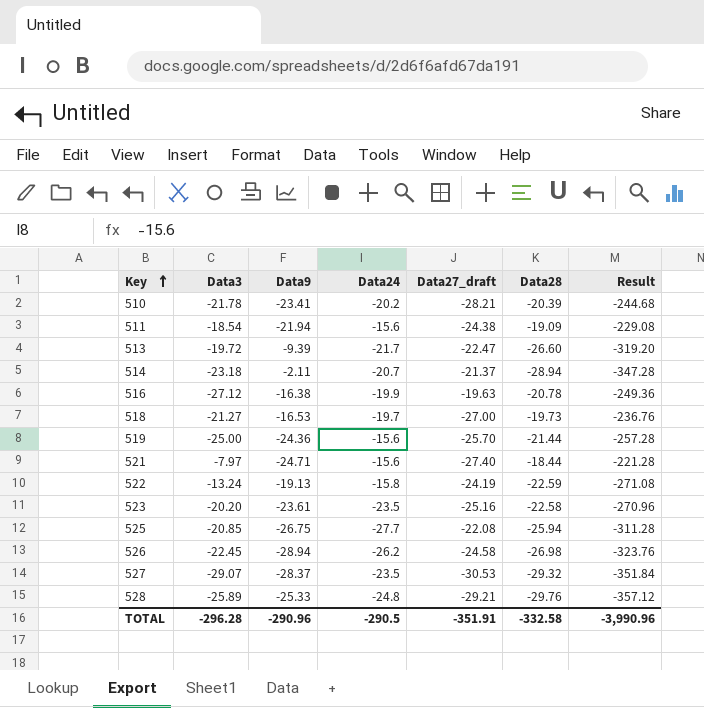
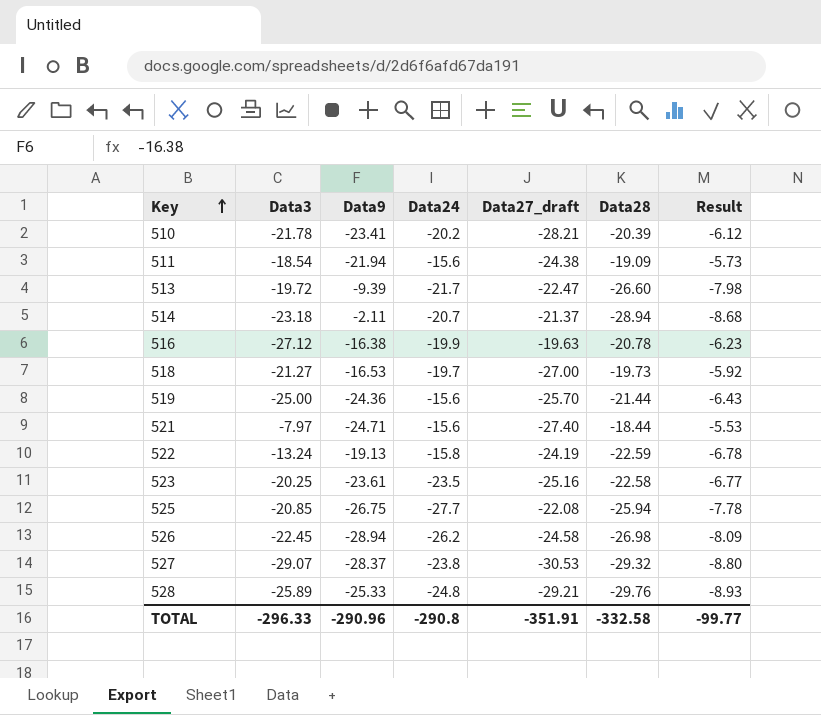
column Result | formula: [Data28] * 12 -> [Data28] * 0.3
523 | Data3: -20.20 -> -20.25
527 | Data24: -23.5 -> -23.8
TOTAL | Data3: -296.28 -> -296.33
TOTAL | Data24: -290.5 -> -290.8
TOTAL | Result: -3,990.96 -> -99.77

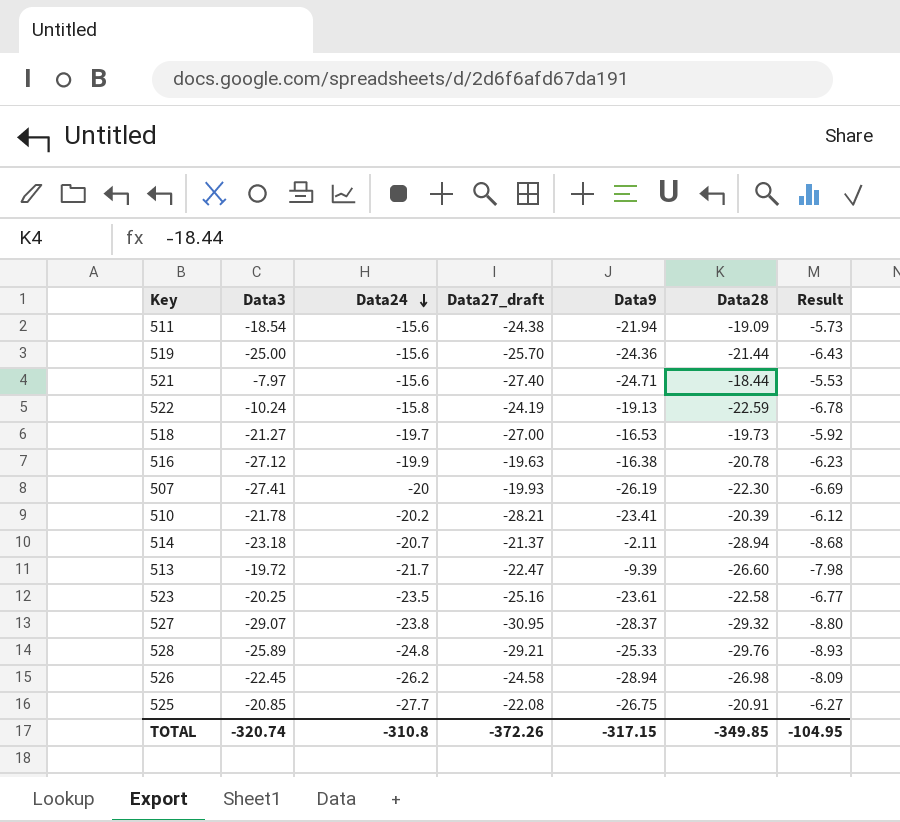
row order: Key ascending -> Data24 descending
column Data9 | position: 3 -> 5
522 | Data3: -13.24 -> -10.24
row 507: none -> -27.41 | -20 | -19.93 | -26.19 | -22.30 | -6.69
527 | Data27_draft: -30.53 -> -30.95
525 | Data28: -25.94 -> -20.91
525 | Result: -7.78 -> -6.27
TOTAL | Data3: -296.33 -> -320.74
TOTAL | Data24: -290.8 -> -310.8
TOTAL | Data27_draft: -351.91 -> -372.26
TOTAL | Data9: -290.96 -> -317.15
TOTAL | Data28: -332.58 -> -349.85
TOTAL | Result: -99.77 -> -104.95

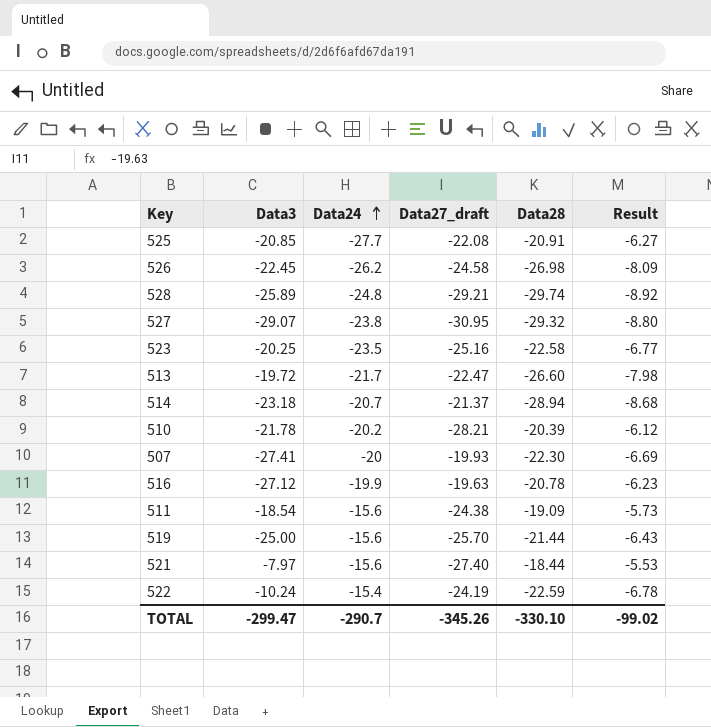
row order: Data24 descending -> Data24 ascending
column Data9 | position: 5 -> none
row 518: -21.27 | -19.7 | -27.00 | -16.53 | -19.73 | -5.92 -> none
528 | Data28: -29.76 -> -29.74
528 | Result: -8.93 -> -8.92
522 | Data24: -15.8 -> -15.4
TOTAL | Data3: -320.74 -> -299.47
TOTAL | Data24: -310.8 -> -290.7
TOTAL | Data27_draft: -372.26 -> -345.26
TOTAL | Data28: -349.85 -> -330.10
TOTAL | Result: -104.95 -> -99.02

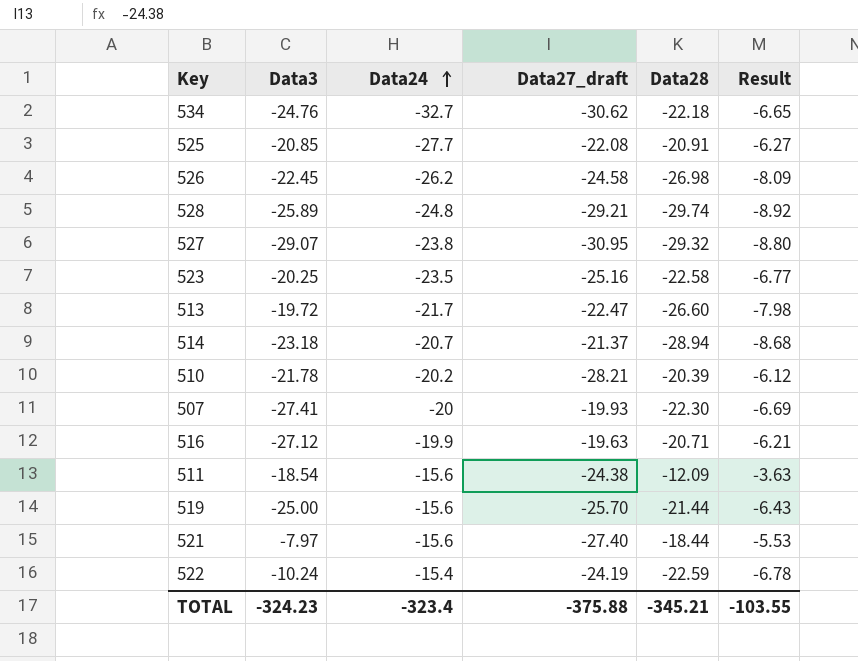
row 534: none -> -24.76 | -32.7 | -30.62 | -22.18 | -6.65
516 | Data28: -20.78 -> -20.71
516 | Result: -6.23 -> -6.21
511 | Data28: -19.09 -> -12.09
511 | Result: -5.73 -> -3.63
TOTAL | Data3: -299.47 -> -324.23
TOTAL | Data24: -290.7 -> -323.4
TOTAL | Data27_draft: -345.26 -> -375.88
TOTAL | Data28: -330.10 -> -345.21
TOTAL | Result: -99.02 -> -103.55

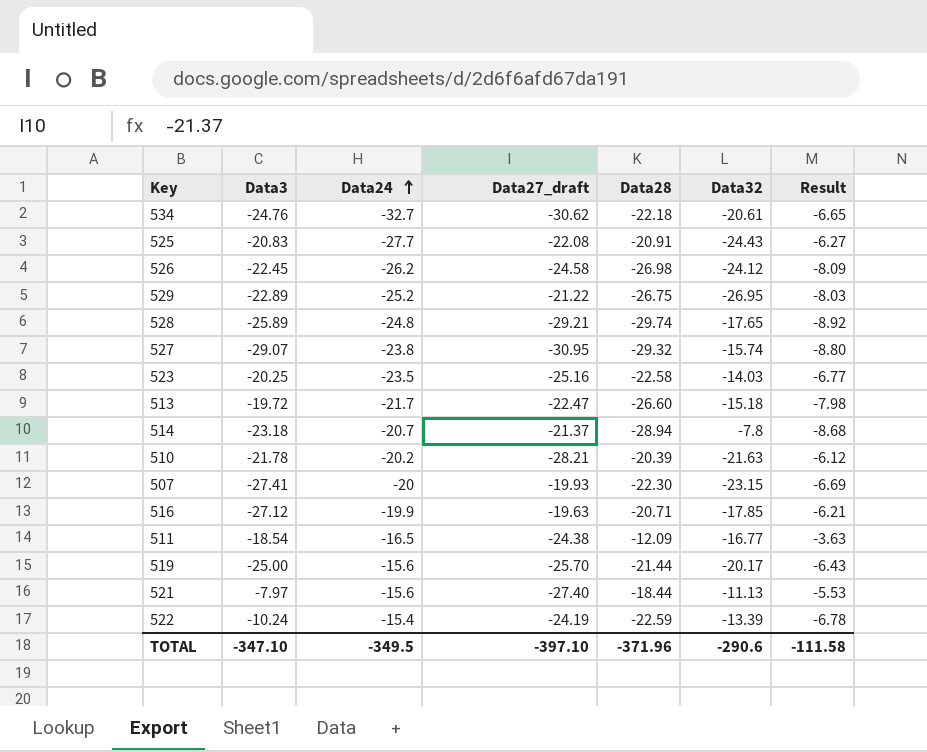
column Data32 | position: none -> 6
525 | Data3: -20.85 -> -20.83
row 529: none -> -22.89 | -25.2 | -21.22 | -26.75 | -26.95 | -8.03
511 | Data24: -15.6 -> -16.5
TOTAL | Data3: -324.23 -> -347.10
TOTAL | Data24: -323.4 -> -349.5
TOTAL | Data27_draft: -375.88 -> -397.10
TOTAL | Data28: -345.21 -> -371.96
TOTAL | Result: -103.55 -> -111.58

